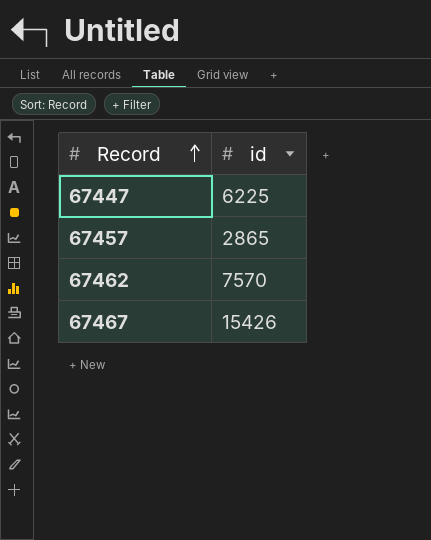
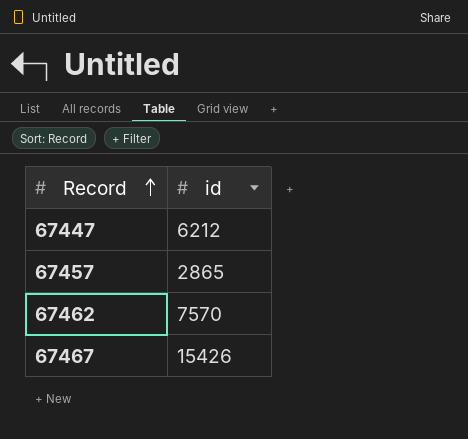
67447 | id: 6225 -> 6212

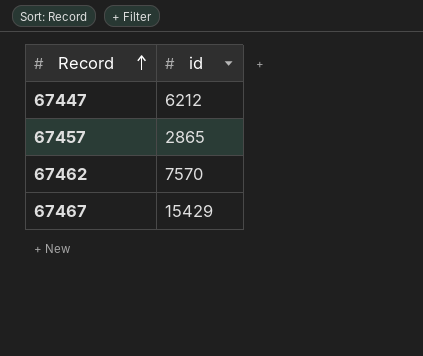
67467 | id: 15426 -> 15429

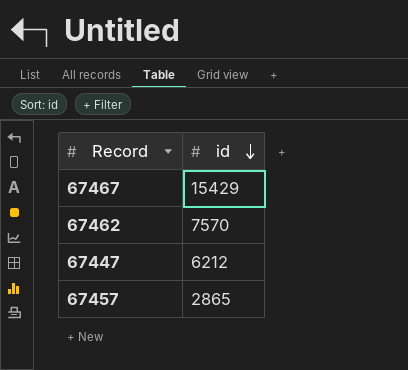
row order: Record ascending -> id descending

